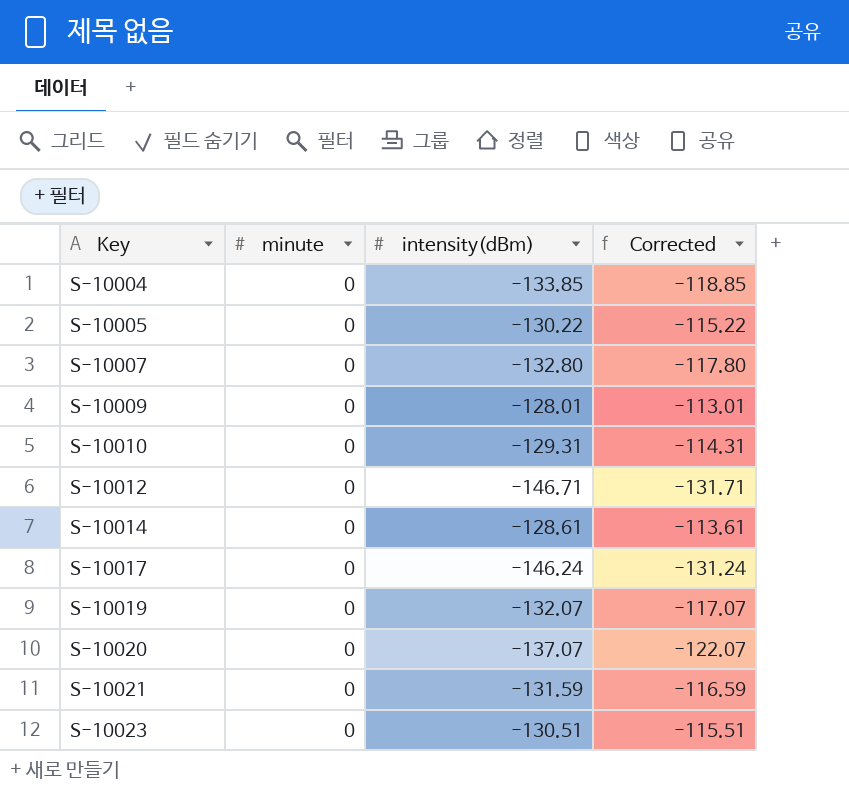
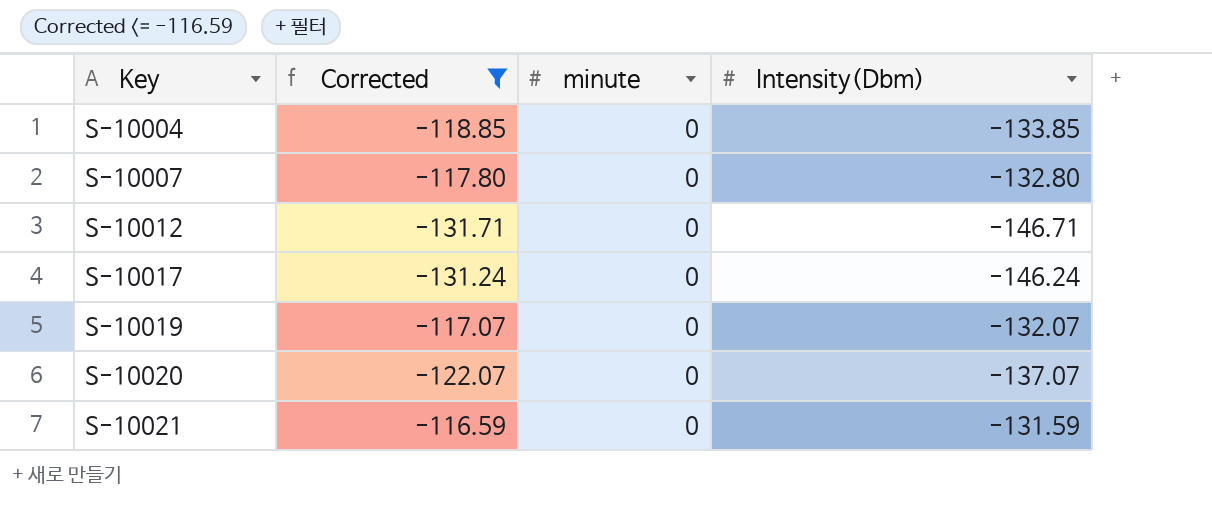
filter: none -> Corrected <= -116.59
column Corrected | position: 4 -> 2
column name: intensity(dBm) -> Intensity(Dbm)

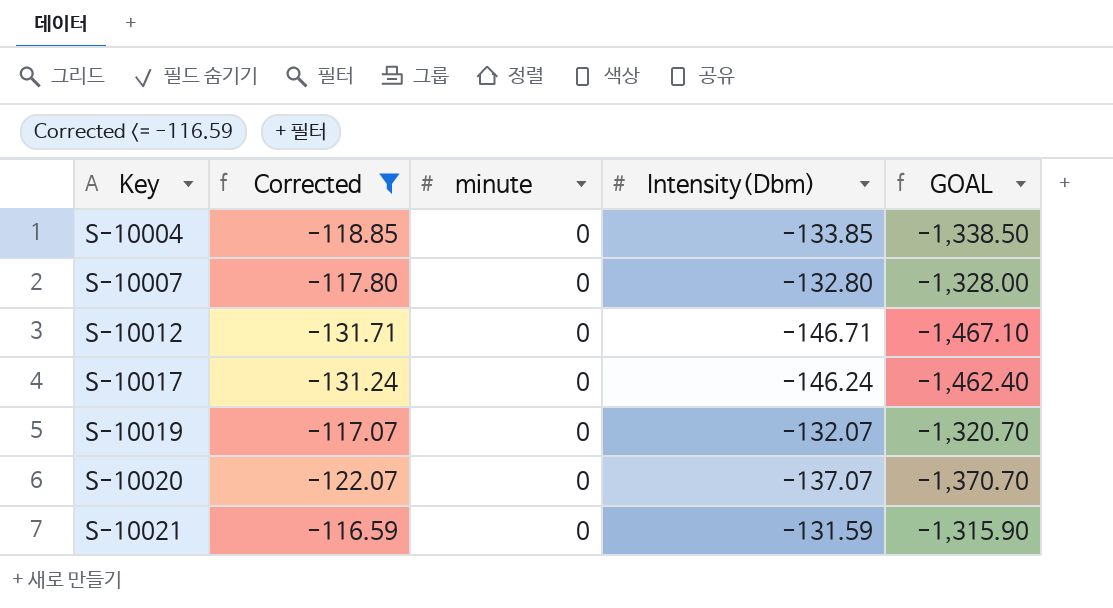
column GOAL | formula: none -> [Intensity(Dbm)] * 10

